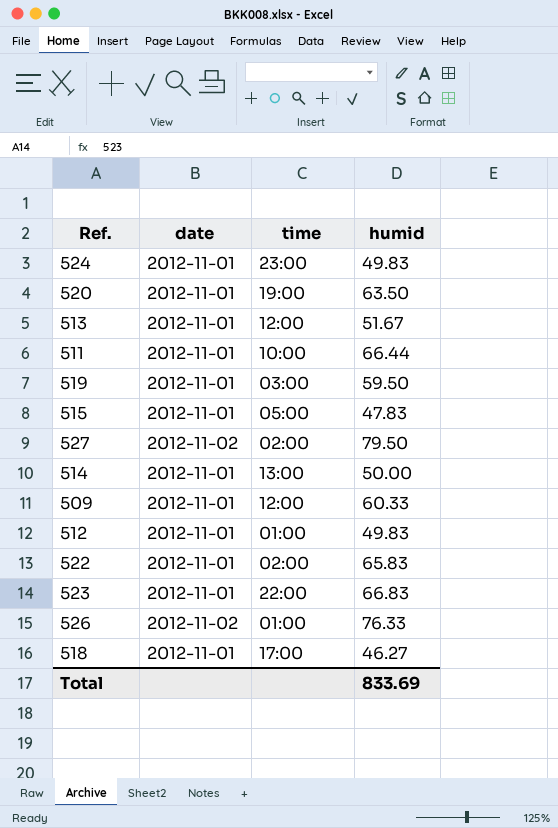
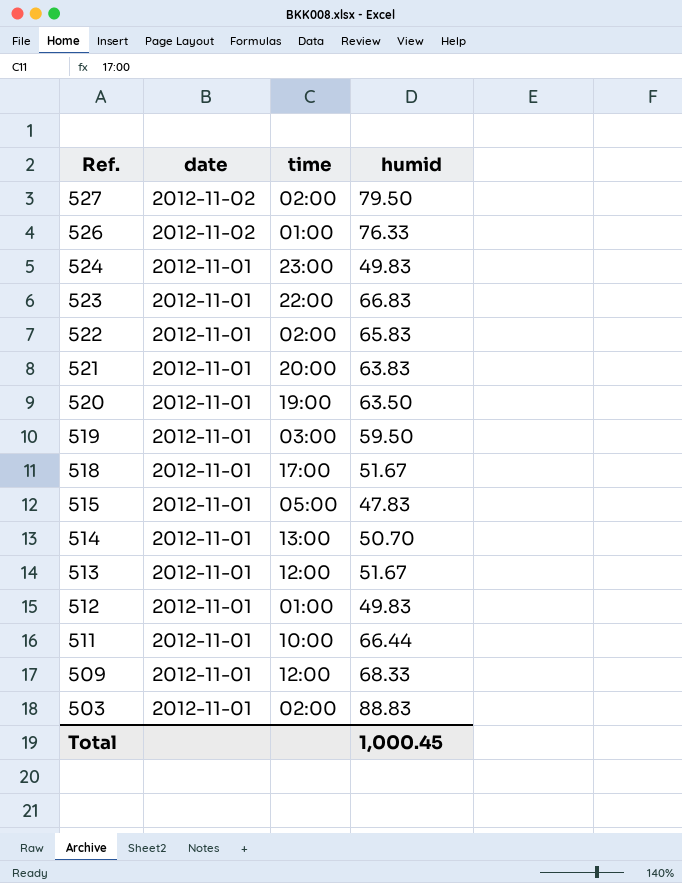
row order: none -> Ref. descending
row 521: none -> 2012-11-01 | 20:00 | 63.83
518 | humid: 46.27 -> 51.67
514 | humid: 50.00 -> 50.70
509 | humid: 60.33 -> 68.33
row 503: none -> 2012-11-01 | 02:00 | 88.83
Total | humid: 833.69 -> 1,000.45

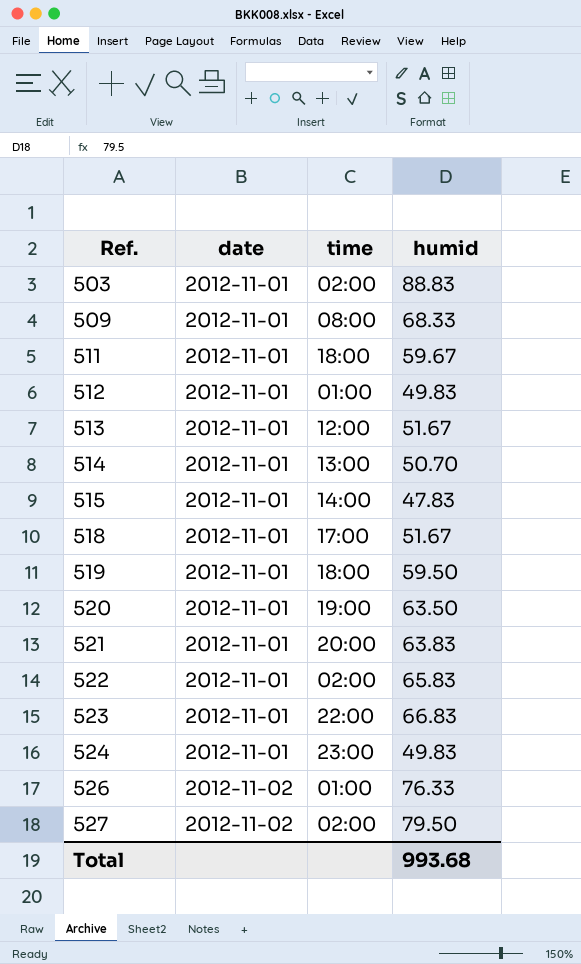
row order: Ref. descending -> Ref. ascending
509 | time: 12:00 -> 08:00
511 | time: 10:00 -> 18:00
511 | humid: 66.44 -> 59.67
515 | time: 05:00 -> 14:00
519 | time: 03:00 -> 18:00
Total | humid: 1,000.45 -> 993.68

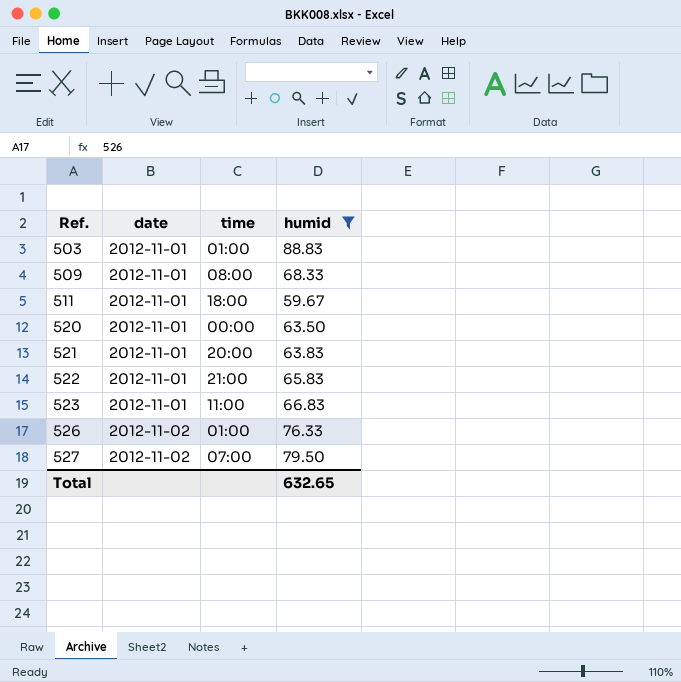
filter: none -> humid >= 59.67
503 | time: 02:00 -> 01:00
520 | time: 19:00 -> 00:00
522 | time: 02:00 -> 21:00
523 | time: 22:00 -> 11:00
527 | time: 02:00 -> 07:00
Total | humid: 993.68 -> 632.65

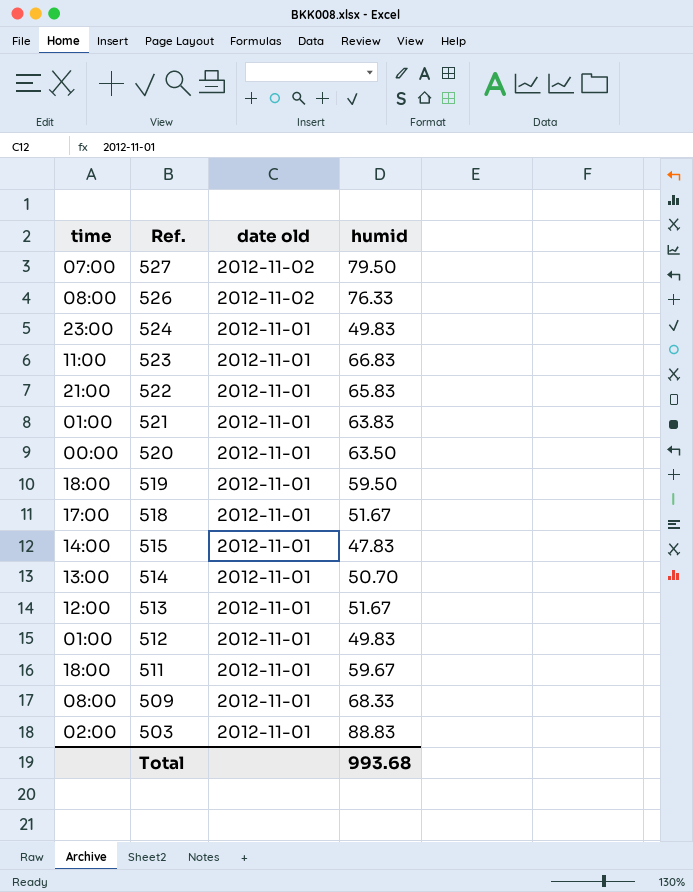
filter: humid >= 59.67 -> none
row order: Ref. ascending -> Ref. descending
column time | position: 3 -> 1
column name: date -> date old
526 | time: 01:00 -> 08:00
521 | time: 20:00 -> 01:00
503 | time: 01:00 -> 02:00
Total | humid: 632.65 -> 993.68

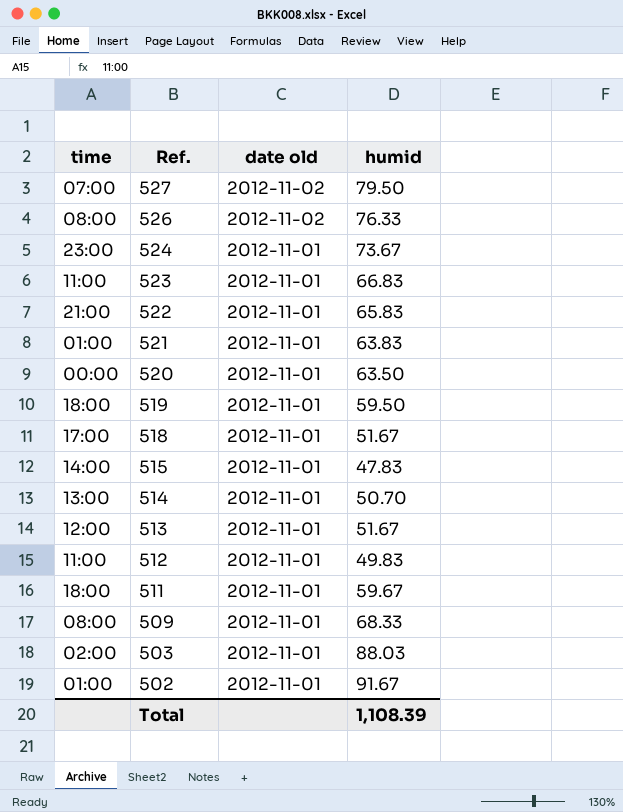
524 | humid: 49.83 -> 73.67
512 | time: 01:00 -> 11:00
503 | humid: 88.83 -> 88.03
row 502: none -> 01:00 | 2012-11-01 | 91.67
Total | humid: 993.68 -> 1,108.39

